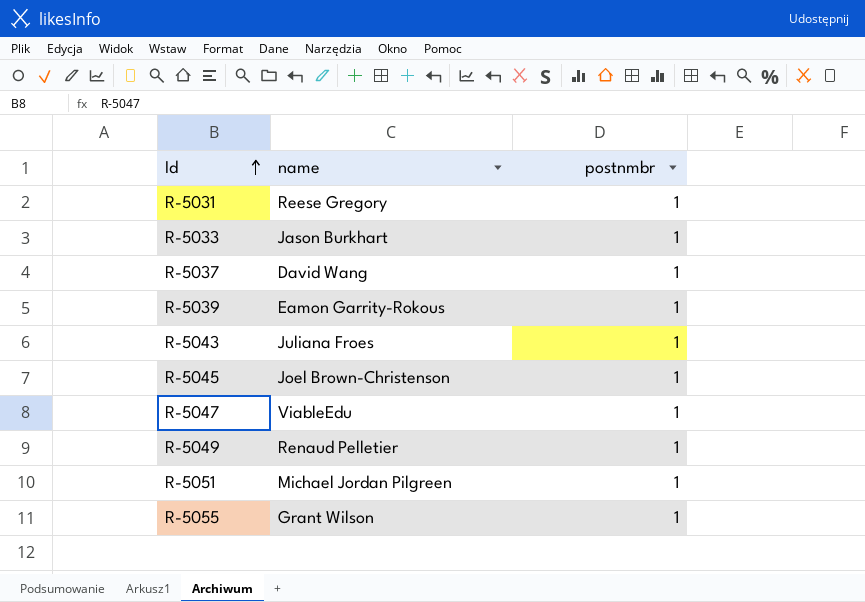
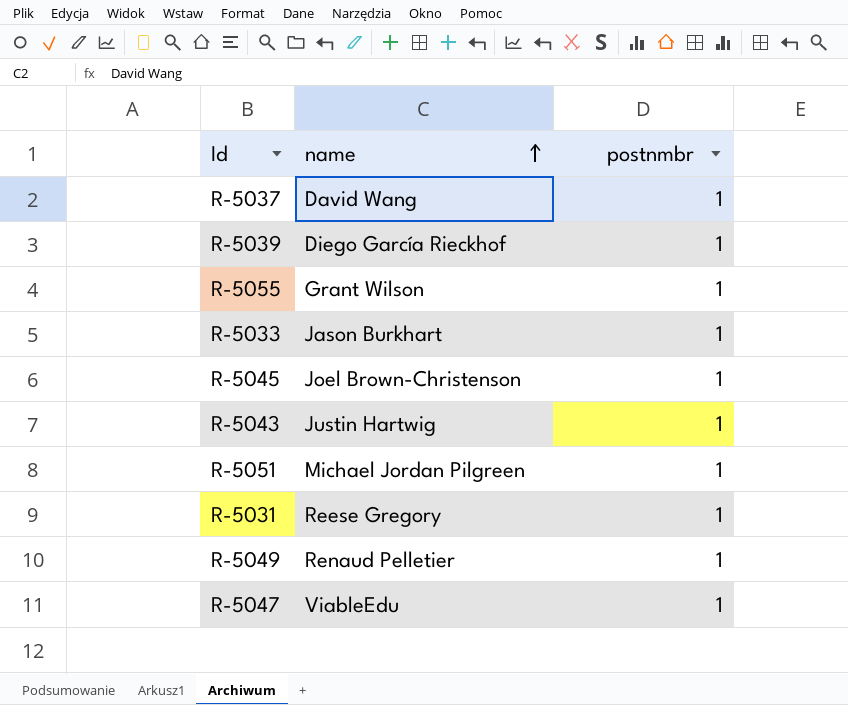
row order: Id ascending -> name ascending
R-5039 | name: Eamon Garrity-Rokous -> Diego García Rieckhof
R-5043 | name: Juliana Froes -> Justin Hartwig

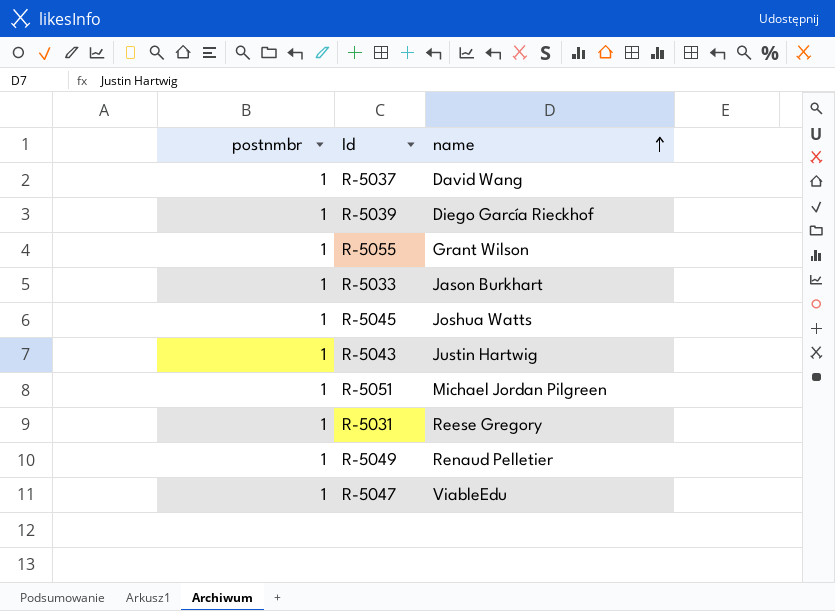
column postnmbr | position: 3 -> 1
R-5045 | name: Joel Brown-Christenson -> Joshua Watts

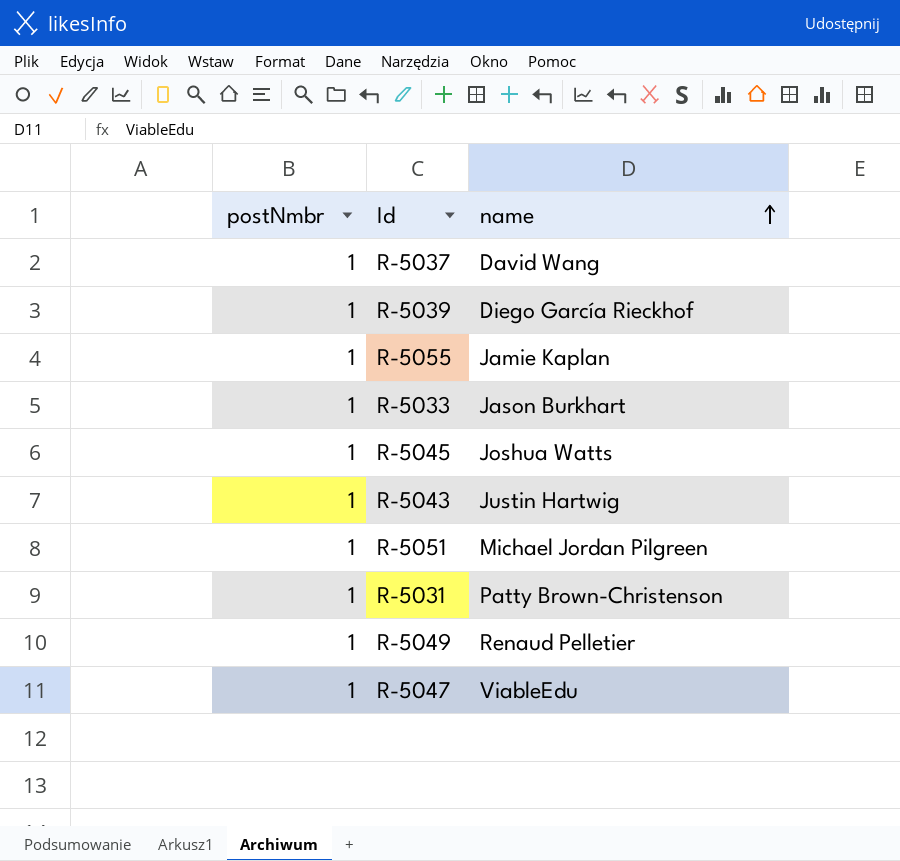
column name: postnmbr -> postNmbr
R-5055 | name: Grant Wilson -> Jamie Kaplan
R-5031 | name: Reese Gregory -> Patty Brown-Christenson

